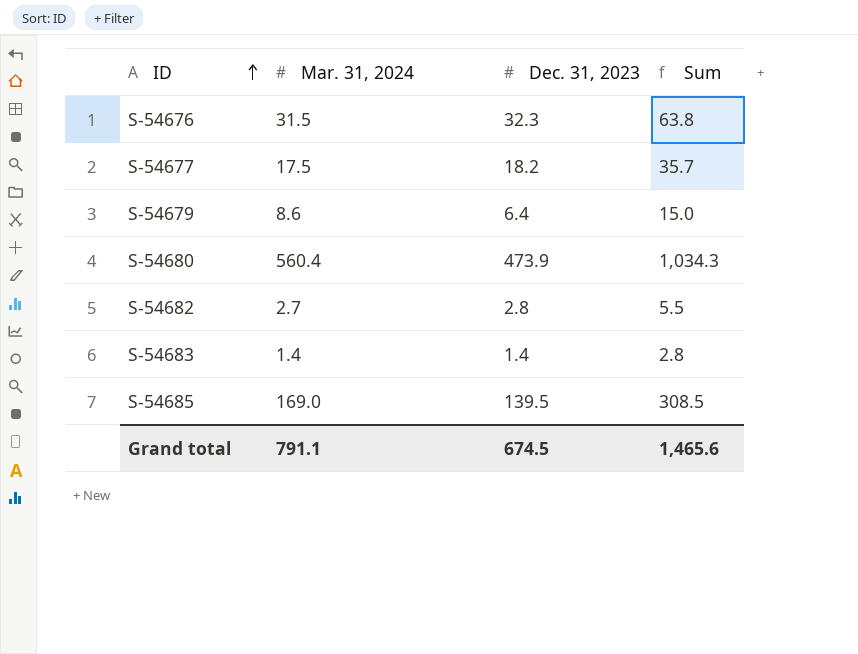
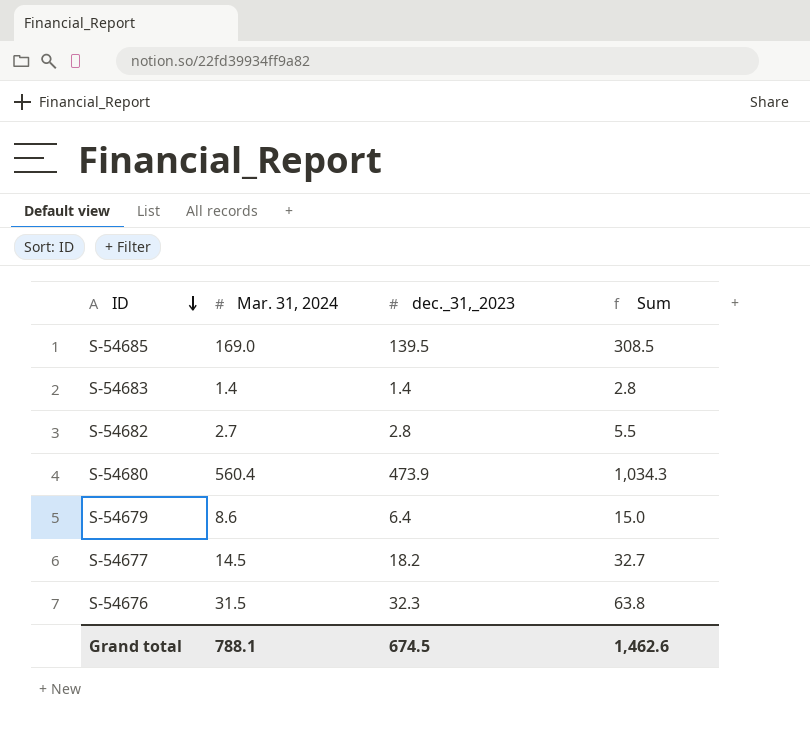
row order: ID ascending -> ID descending
column name: Dec. 31, 2023 -> dec._31,_2023
S-54677 | Mar. 31, 2024: 17.5 -> 14.5
S-54677 | Sum: 35.7 -> 32.7
Grand total | Mar. 31, 2024: 791.1 -> 788.1
Grand total | Sum: 1,465.6 -> 1,462.6

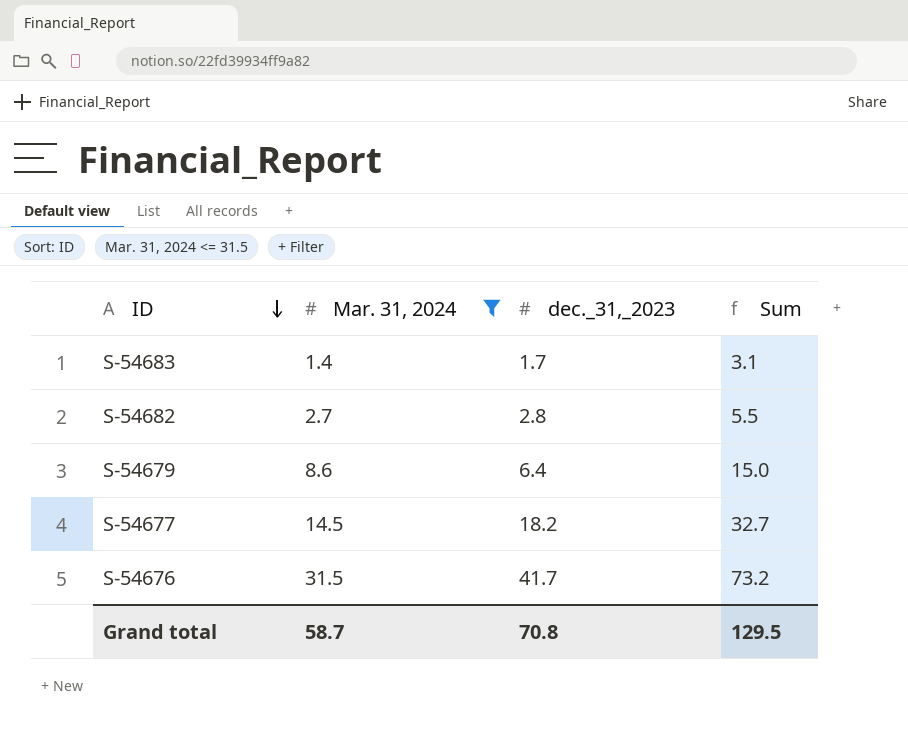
filter: none -> Mar. 31, 2024 <= 31.5
S-54683 | dec._31,_2023: 1.4 -> 1.7
S-54683 | Sum: 2.8 -> 3.1
S-54676 | dec._31,_2023: 32.3 -> 41.7
S-54676 | Sum: 63.8 -> 73.2
Grand total | Mar. 31, 2024: 788.1 -> 58.7
Grand total | dec._31,_2023: 674.5 -> 70.8
Grand total | Sum: 1,462.6 -> 129.5

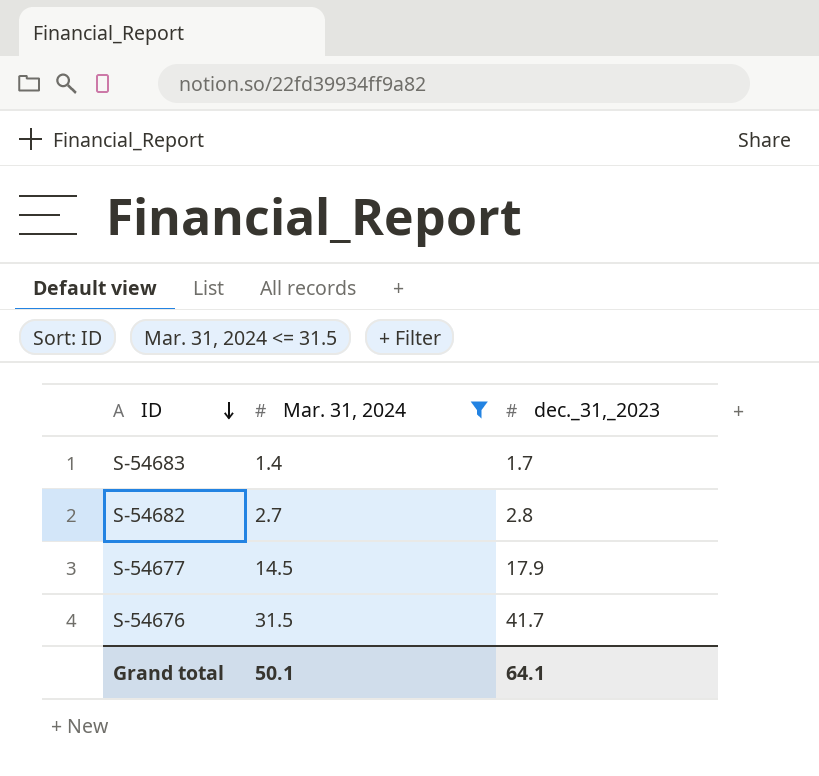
column Sum | formula: [Mar. 31, 2024] + [dec._31,_2023] -> none
row S-54679: 8.6 | 6.4 | 15.0 -> none
S-54677 | dec._31,_2023: 18.2 -> 17.9
Grand total | Mar. 31, 2024: 58.7 -> 50.1
Grand total | dec._31,_2023: 70.8 -> 64.1

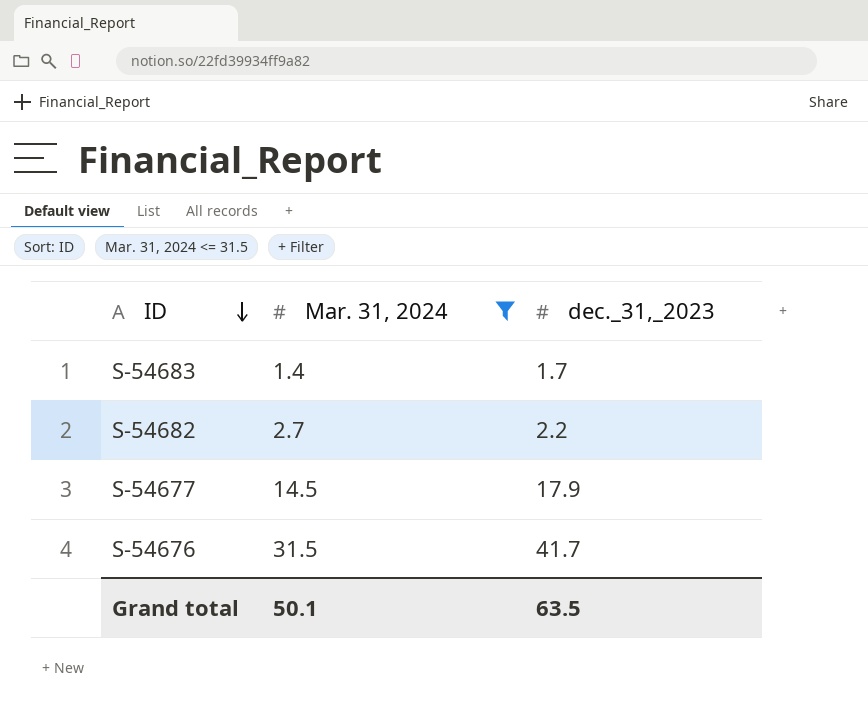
S-54682 | dec._31,_2023: 2.8 -> 2.2
Grand total | dec._31,_2023: 64.1 -> 63.5

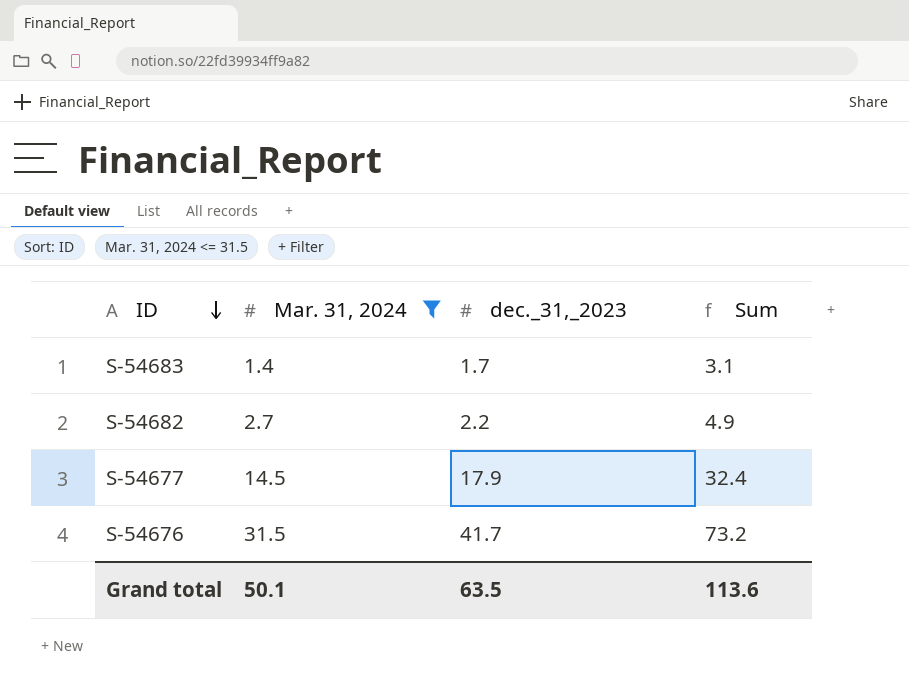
column Sum | formula: none -> [Mar. 31, 2024] + [dec._31,_2023]

